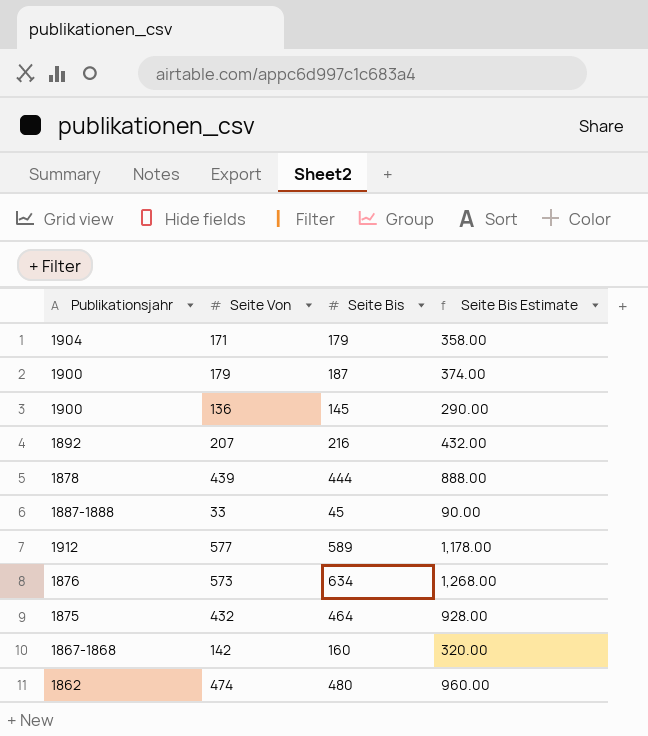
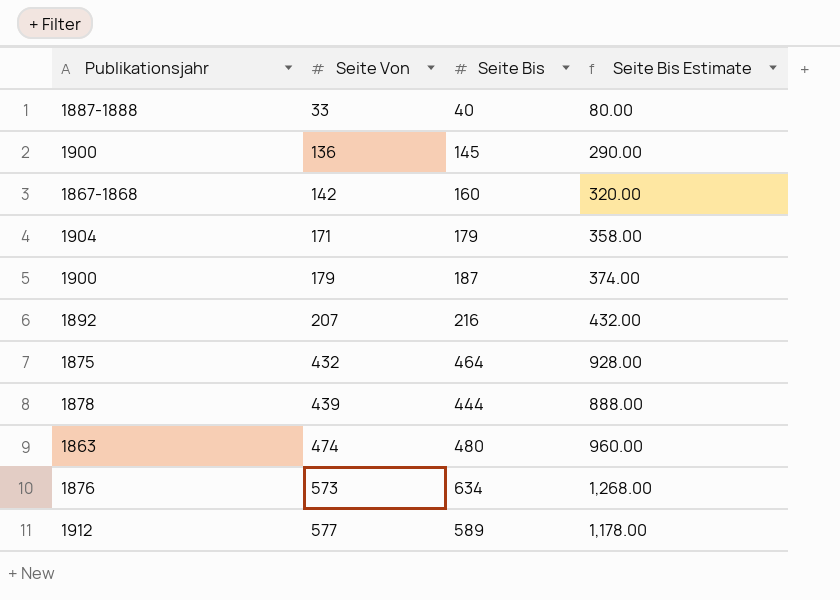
row order: none -> Seite Von ascending
33 | Seite Bis: 45 -> 40
33 | Seite Bis Estimate: 90.00 -> 80.00
474 | Publikationsjahr: 1862 -> 1863

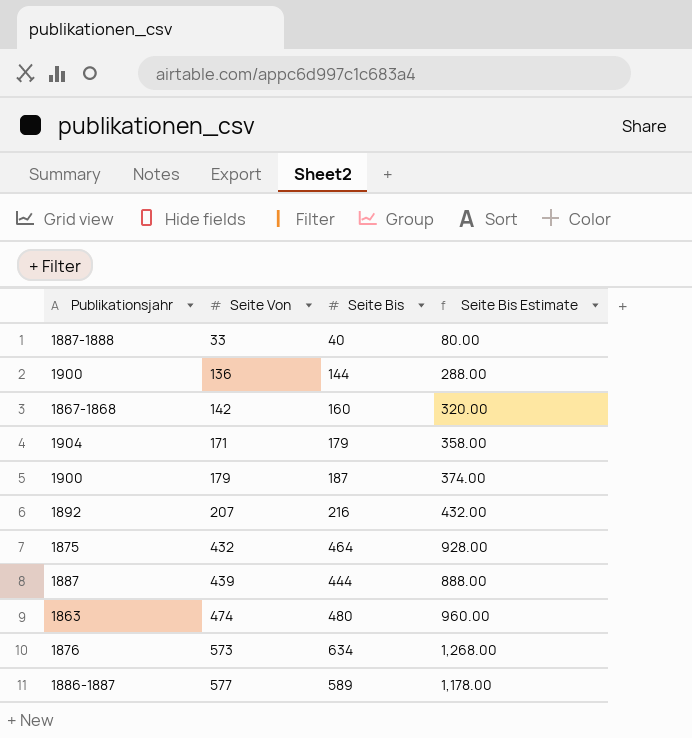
136 | Seite Bis: 145 -> 144
136 | Seite Bis Estimate: 290.00 -> 288.00
439 | Publikationsjahr: 1878 -> 1887
577 | Publikationsjahr: 1912 -> 1886-1887

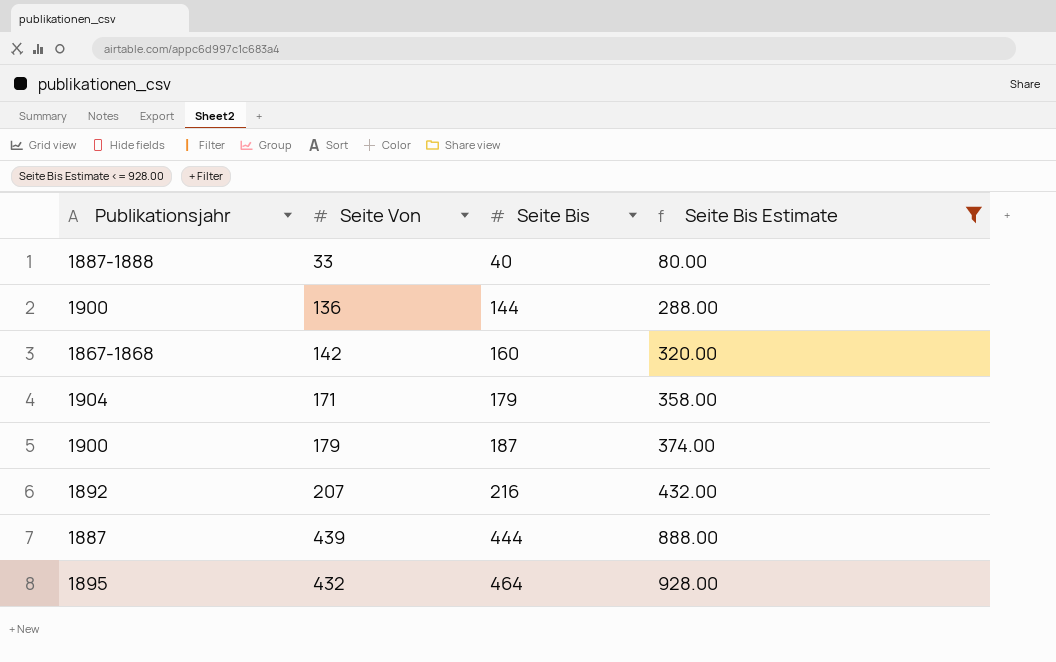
filter: none -> Seite Bis Estimate <= 928.00
row order: Seite Von ascending -> Seite Bis ascending
432 | Publikationsjahr: 1875 -> 1895

